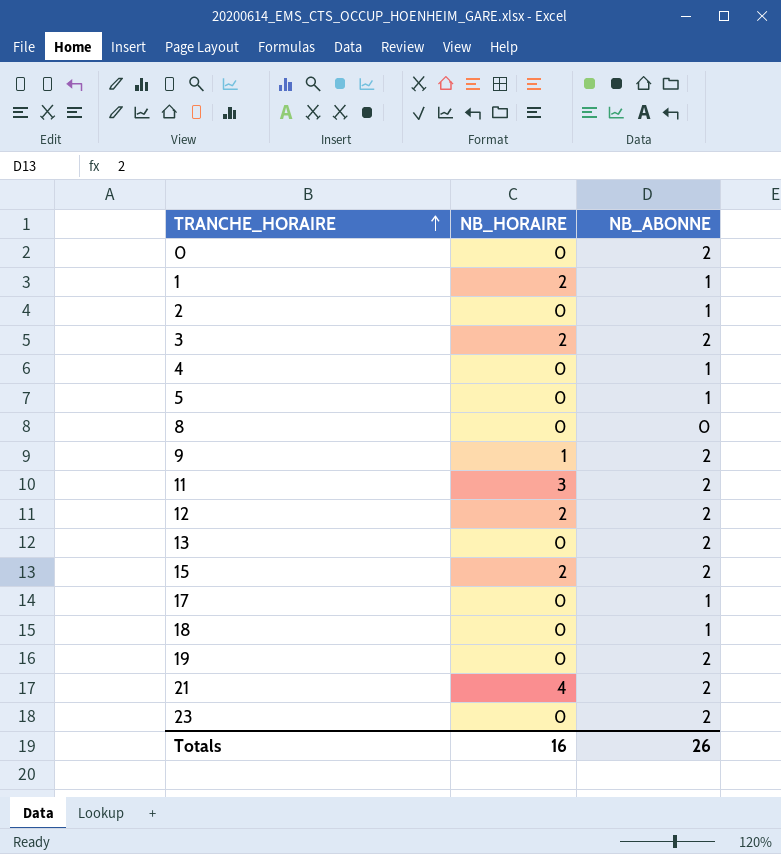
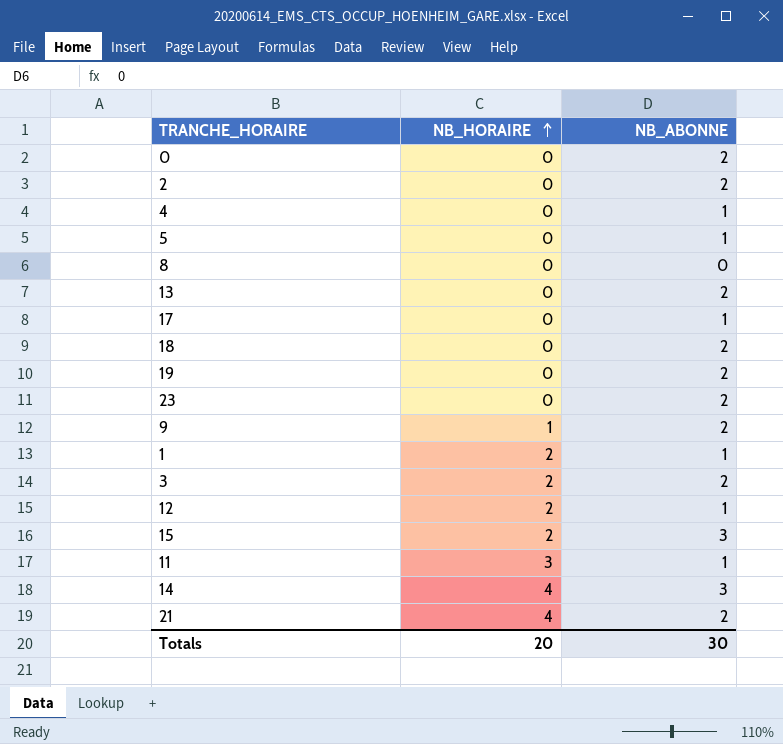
row order: TRANCHE_HORAIRE ascending -> NB_HORAIRE ascending
2 | NB_ABONNE: 1 -> 2
18 | NB_ABONNE: 1 -> 2
12 | NB_ABONNE: 2 -> 1
15 | NB_ABONNE: 2 -> 3
11 | NB_ABONNE: 2 -> 1
row 14: none -> 4 | 3
Totals | NB_HORAIRE: 16 -> 20
Totals | NB_ABONNE: 26 -> 30

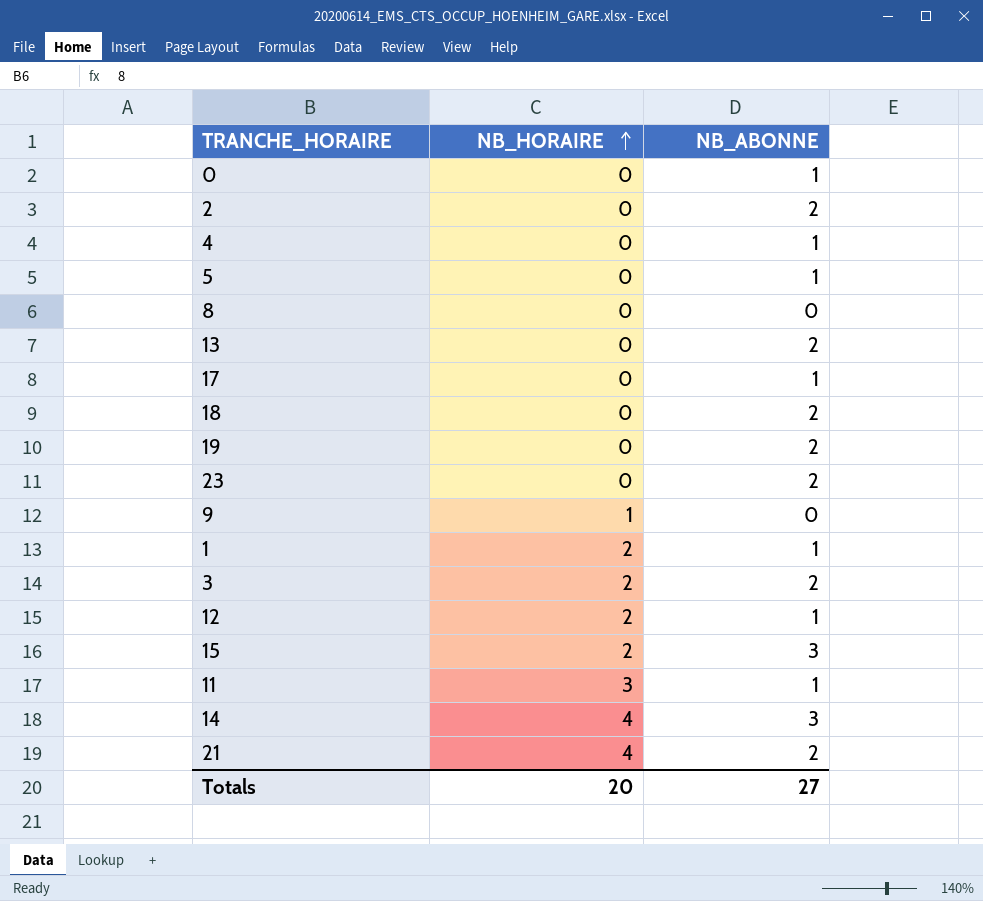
0 | NB_ABONNE: 2 -> 1
9 | NB_ABONNE: 2 -> 0
Totals | NB_ABONNE: 30 -> 27

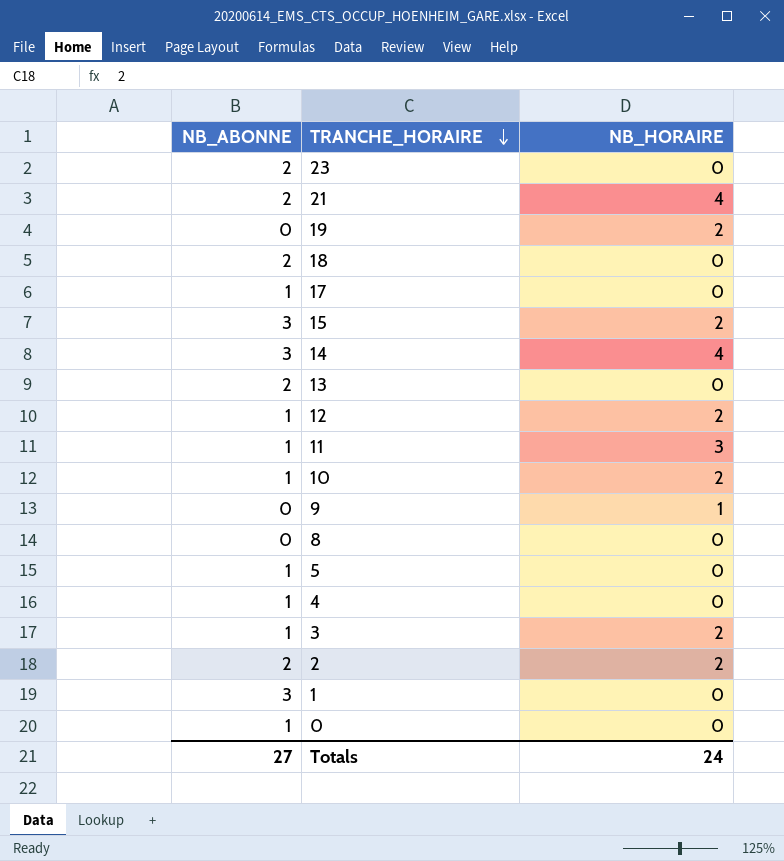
row order: NB_HORAIRE ascending -> TRANCHE_HORAIRE descending
column NB_ABONNE | position: 3 -> 1
19 | NB_ABONNE: 2 -> 0
19 | NB_HORAIRE: 0 -> 2
row 10: none -> 1 | 2
3 | NB_ABONNE: 2 -> 1
2 | NB_HORAIRE: 0 -> 2
1 | NB_ABONNE: 1 -> 3
1 | NB_HORAIRE: 2 -> 0
Totals | NB_HORAIRE: 20 -> 24

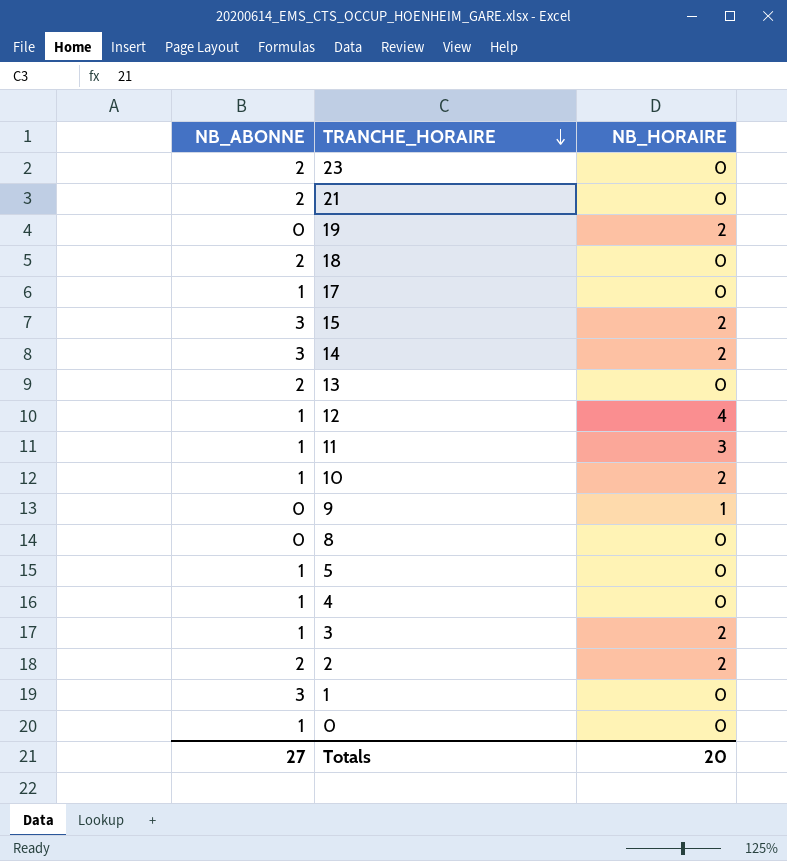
21 | NB_HORAIRE: 4 -> 0
14 | NB_HORAIRE: 4 -> 2
12 | NB_HORAIRE: 2 -> 4
Totals | NB_HORAIRE: 24 -> 20

